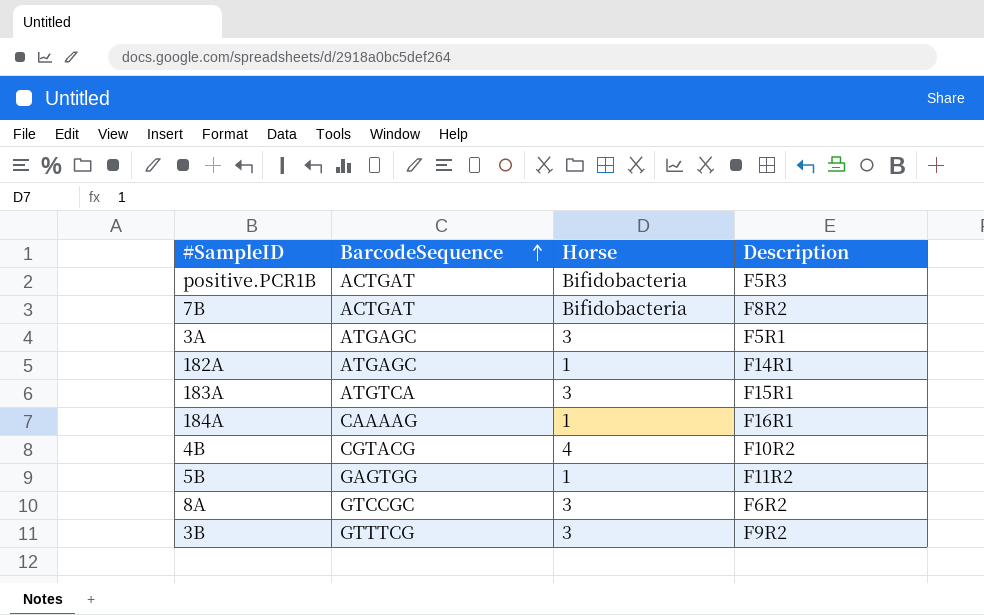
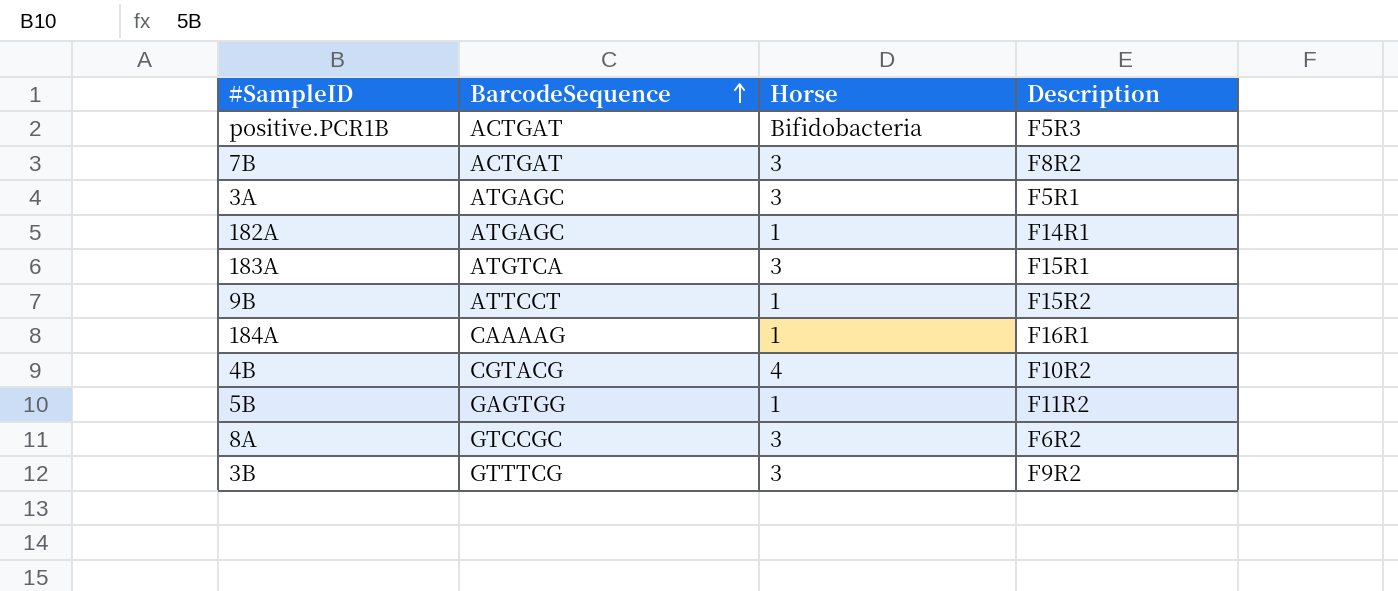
7B | Horse: Bifidobacteria -> 3
row 9B: none -> ATTCCT | 1 | F15R2

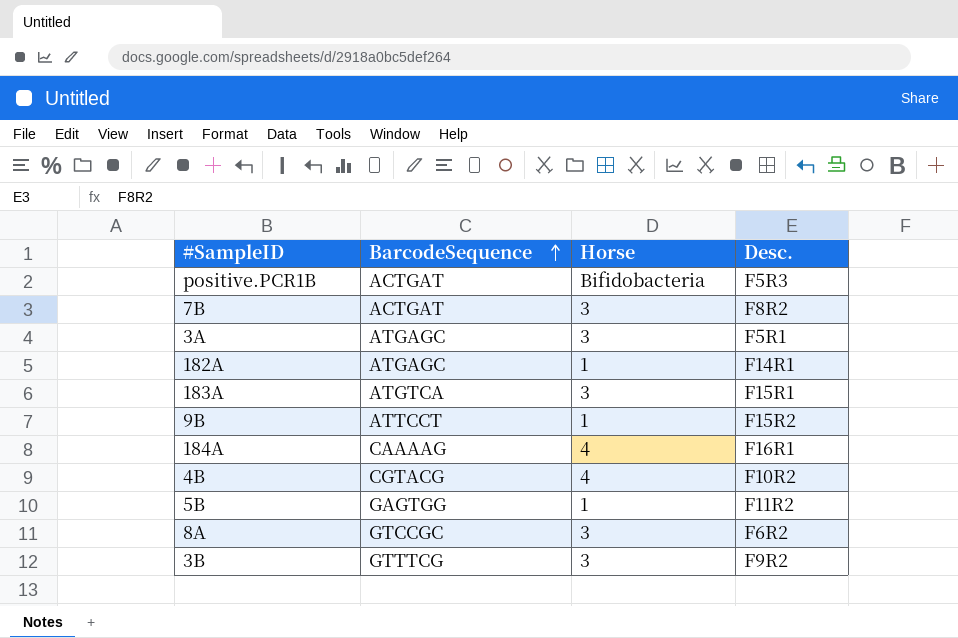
column name: Description -> Desc.
184A | Horse: 1 -> 4

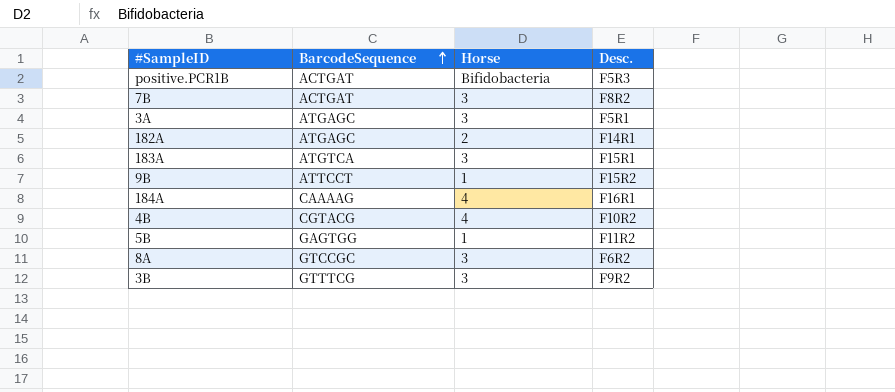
182A | Horse: 1 -> 2

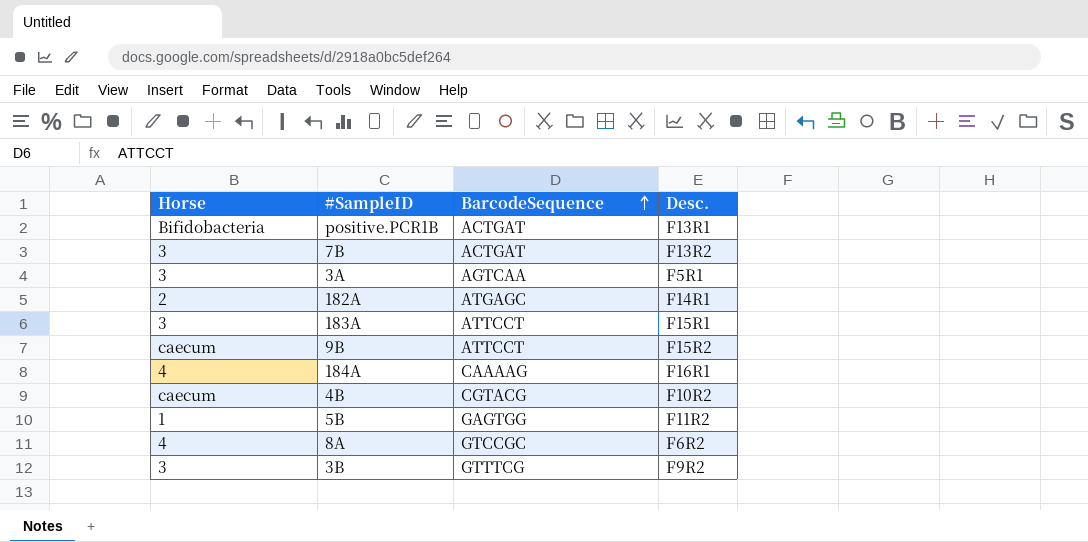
column Horse | position: 3 -> 1
positive.PCR1B | Desc.: F5R3 -> F13R1
7B | Desc.: F8R2 -> F13R2
3A | BarcodeSequence: ATGAGC -> AGTCAA
183A | BarcodeSequence: ATGTCA -> ATTCCT
9B | Horse: 1 -> caecum
4B | Horse: 4 -> caecum
8A | Horse: 3 -> 4

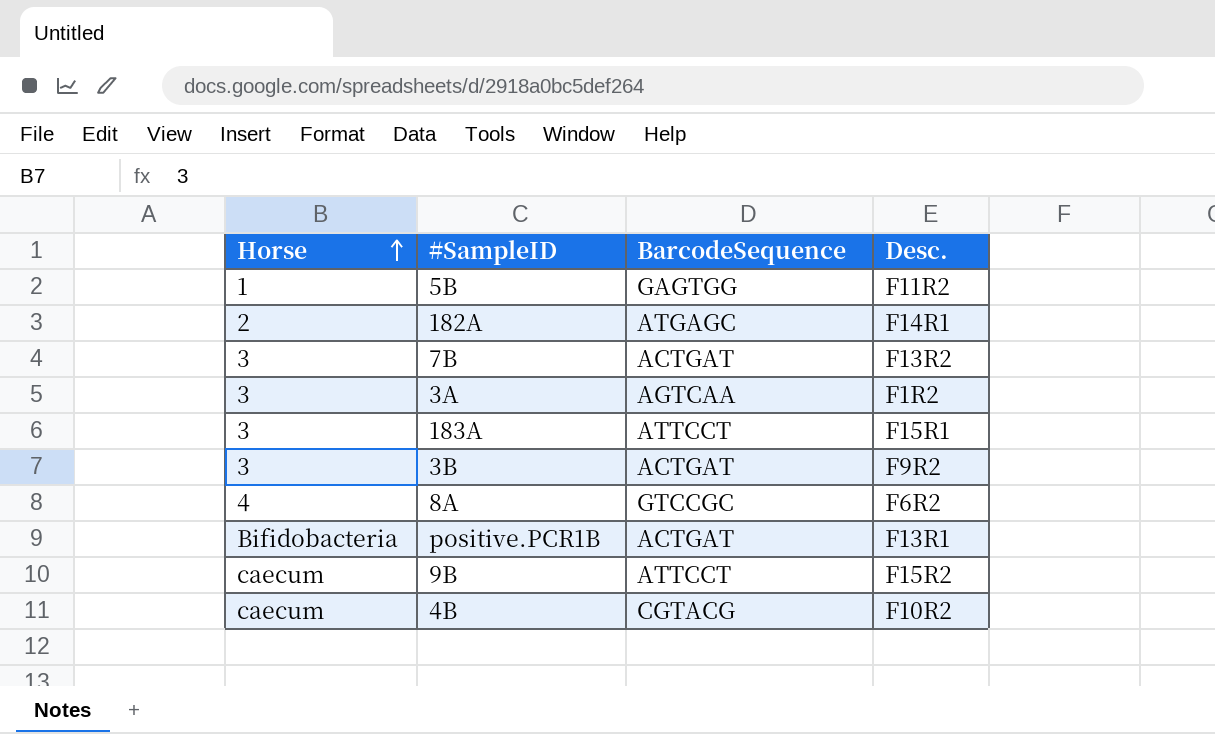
row order: BarcodeSequence ascending -> Horse ascending
row 184A: 4 | CAAAAG | F16R1 -> none
3A | Desc.: F5R1 -> F1R2
3B | BarcodeSequence: GTTTCG -> ACTGAT

